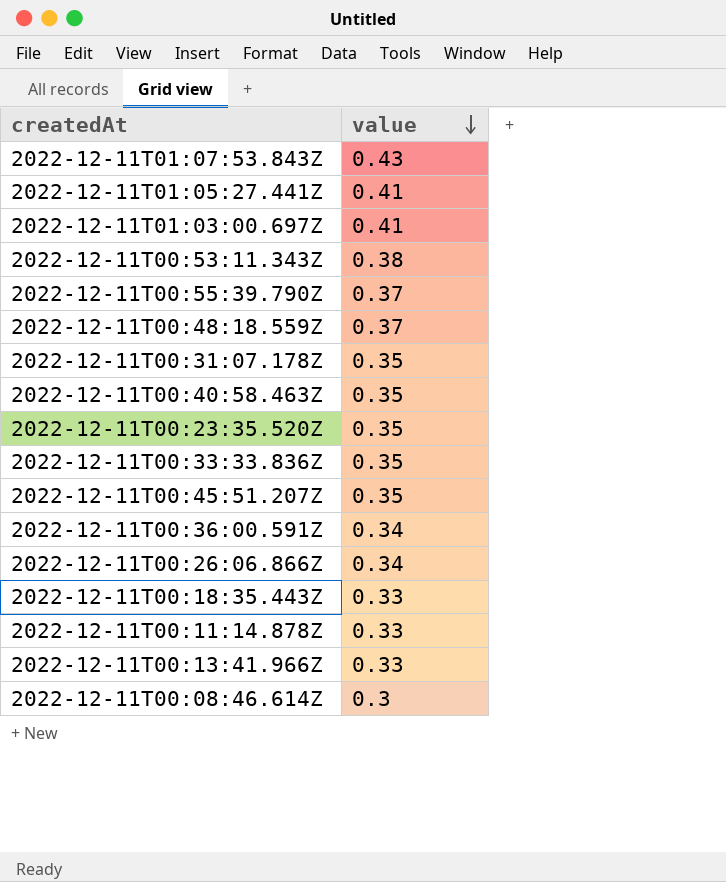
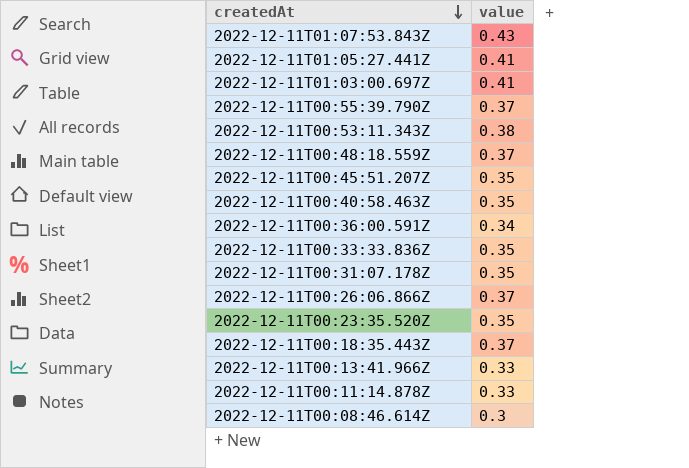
row order: value descending -> createdAt descending
2022-12-11T00:26:06.866Z | value: 0.34 -> 0.37
2022-12-11T00:18:35.443Z | value: 0.33 -> 0.37

